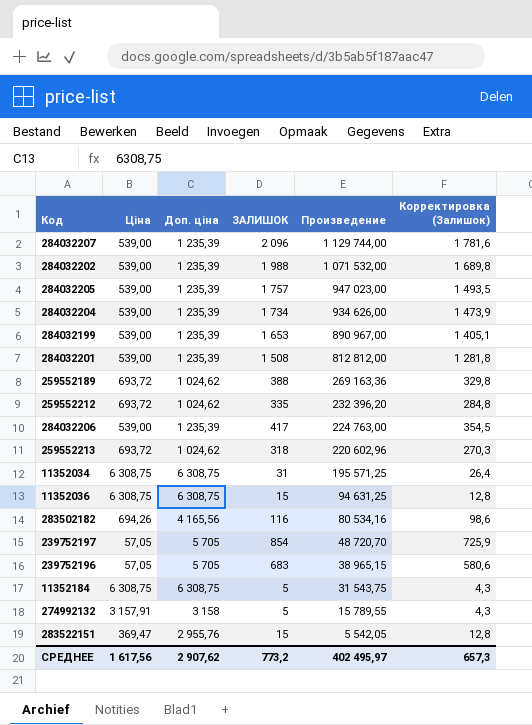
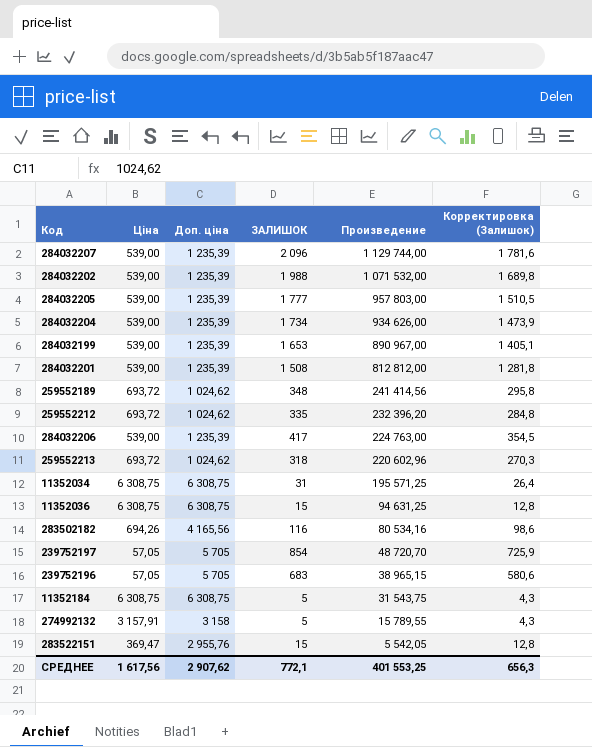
284032205 | ЗАЛИШОК: 1 757 -> 1 777
284032205 | Произведение: 947 023,00 -> 957 803,00
284032205 | Корректировка (Залишок): 1 493,5 -> 1 510,5
259552189 | ЗАЛИШОК: 388 -> 348
259552189 | Произведение: 269 163,36 -> 241 414,56
259552189 | Корректировка (Залишок): 329,8 -> 295,8
СРЕДНЕЕ | ЗАЛИШОК: 773,2 -> 772,1
СРЕДНЕЕ | Произведение: 402 495,97 -> 401 553,25
СРЕДНЕЕ | Корректировка (Залишок): 657,3 -> 656,3

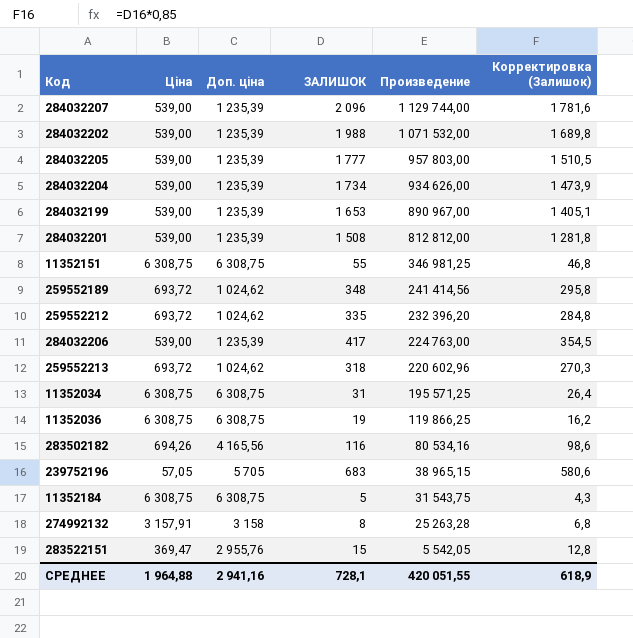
row 239752197: 57,05 | 5 705 | 854 | 48 720,70 | 725,9 -> none
row 11352151: none -> 6 308,75 | 6 308,75 | 55 | 346 981,25 | 46,8
11352036 | ЗАЛИШОК: 15 -> 19
11352036 | Произведение: 94 631,25 -> 119 866,25
11352036 | Корректировка (Залишок): 12,8 -> 16,2
274992132 | ЗАЛИШОК: 5 -> 8
274992132 | Произведение: 15 789,55 -> 25 263,28
274992132 | Корректировка (Залишок): 4,3 -> 6,8
СРЕДНЕЕ | Ціна: 1 617,56 -> 1 964,88
СРЕДНЕЕ | Доп. ціна: 2 907,62 -> 2 941,16
СРЕДНЕЕ | ЗАЛИШОК: 772,1 -> 728,1
СРЕДНЕЕ | Произведение: 401 553,25 -> 420 051,55
СРЕДНЕЕ | Корректировка (Залишок): 656,3 -> 618,9

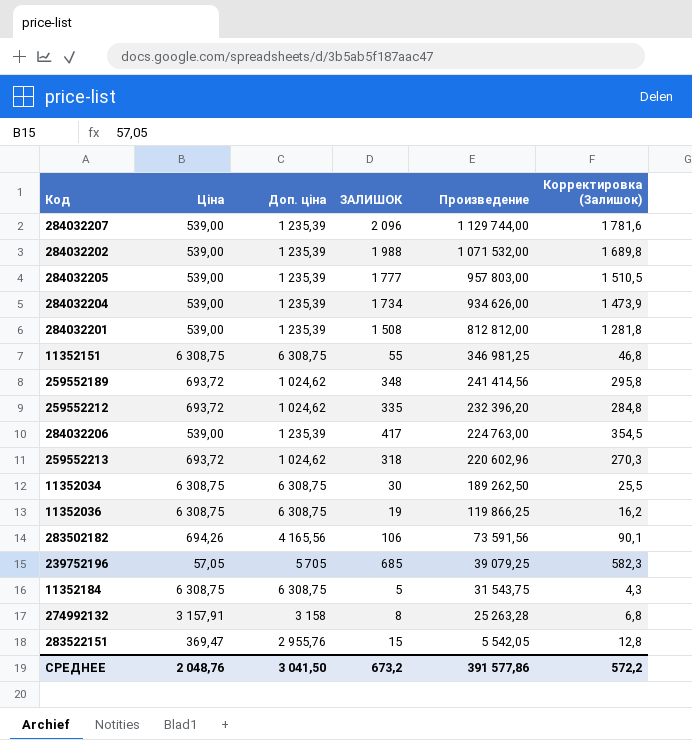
row 284032199: 539,00 | 1 235,39 | 1 653 | 890 967,00 | 1 405,1 -> none
11352034 | ЗАЛИШОК: 31 -> 30
11352034 | Произведение: 195 571,25 -> 189 262,50
11352034 | Корректировка (Залишок): 26,4 -> 25,5
283502182 | ЗАЛИШОК: 116 -> 106
283502182 | Произведение: 80 534,16 -> 73 591,56
283502182 | Корректировка (Залишок): 98,6 -> 90,1
239752196 | ЗАЛИШОК: 683 -> 685
239752196 | Произведение: 38 965,15 -> 39 079,25
239752196 | Корректировка (Залишок): 580,6 -> 582,3
СРЕДНЕЕ | Ціна: 1 964,88 -> 2 048,76
СРЕДНЕЕ | Доп. ціна: 2 941,16 -> 3 041,50
СРЕДНЕЕ | ЗАЛИШОК: 728,1 -> 673,2
СРЕДНЕЕ | Произведение: 420 051,55 -> 391 577,86
СРЕДНЕЕ | Корректировка (Залишок): 618,9 -> 572,2

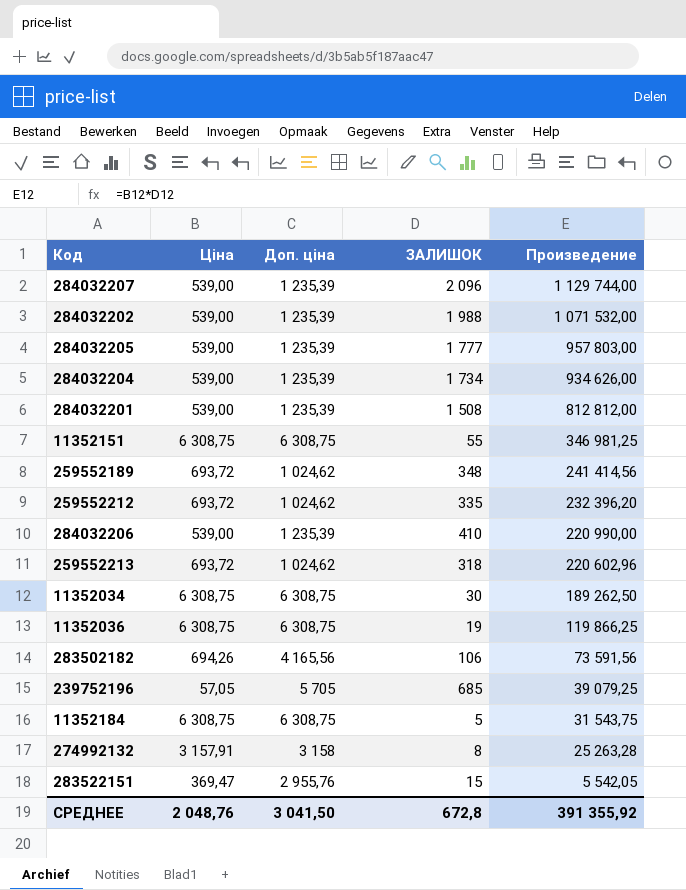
column Корректировка (Залишок) | formula: [ЗАЛИШОК] * 0,85 -> none
284032206 | ЗАЛИШОК: 417 -> 410
284032206 | Произведение: 224 763,00 -> 220 990,00
СРЕДНЕЕ | ЗАЛИШОК: 673,2 -> 672,8
СРЕДНЕЕ | Произведение: 391 577,86 -> 391 355,92

